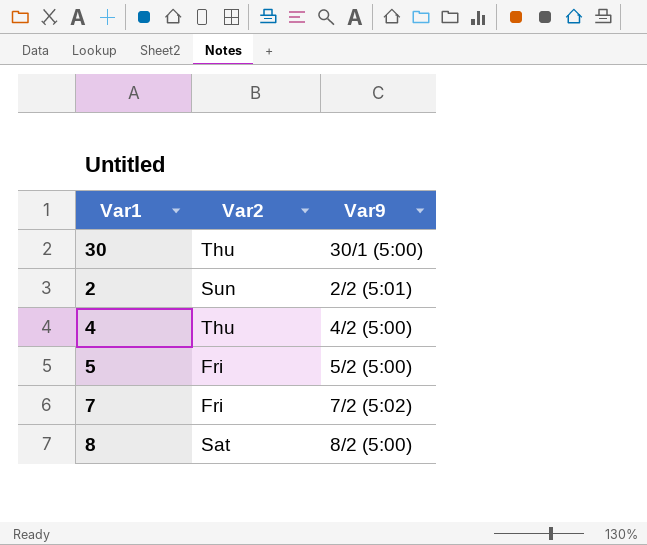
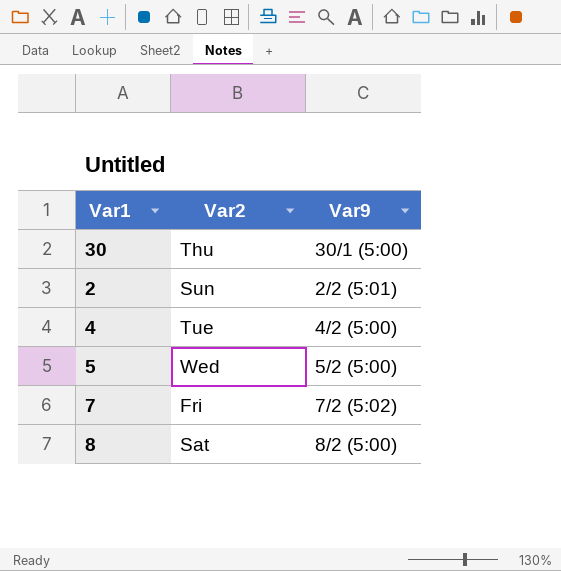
4 | Var2: Thu -> Tue
5 | Var2: Fri -> Wed

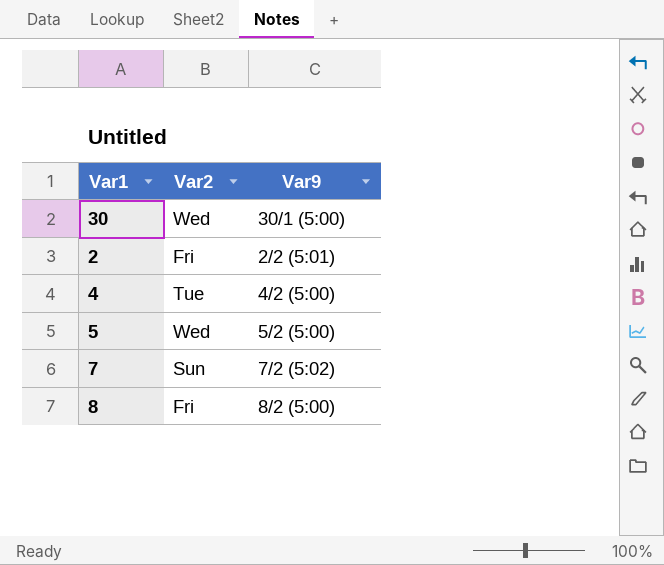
30 | Var2: Thu -> Wed
2 | Var2: Sun -> Fri
7 | Var2: Fri -> Sun
8 | Var2: Sat -> Fri

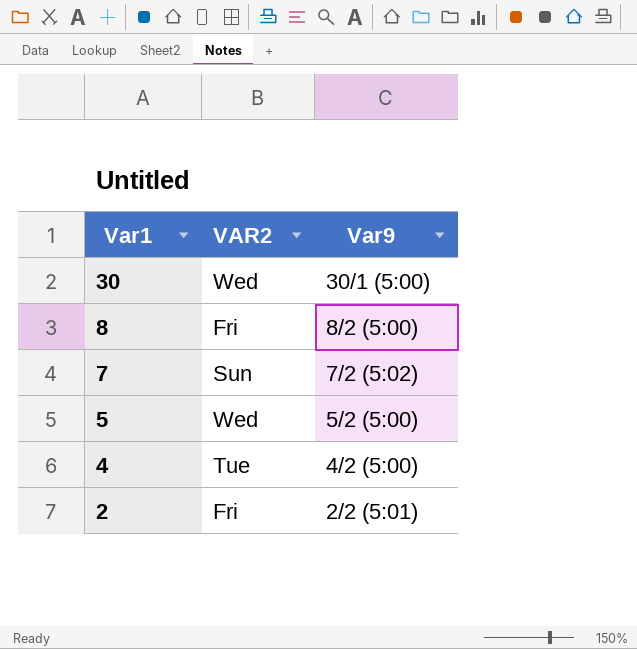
row order: none -> Var1 descending
column name: Var2 -> VAR2

